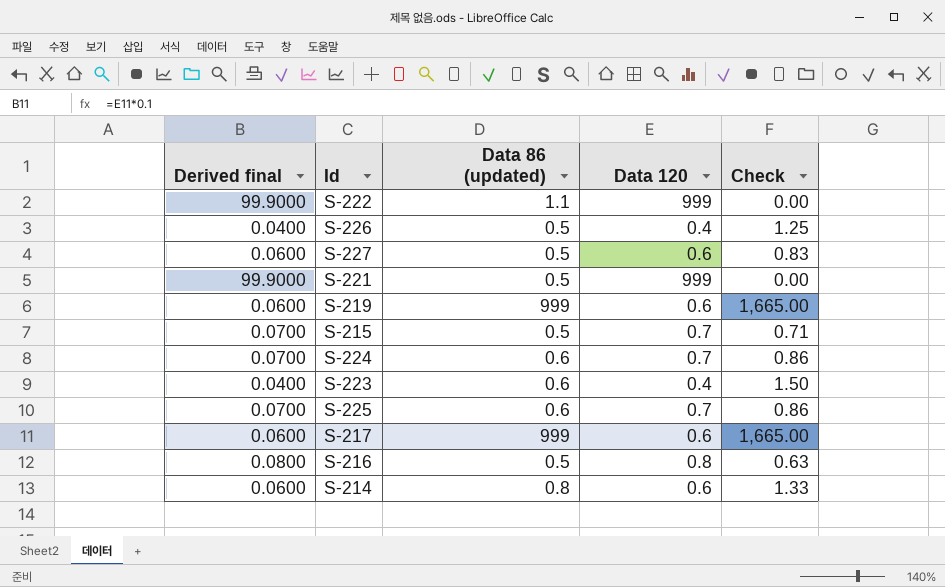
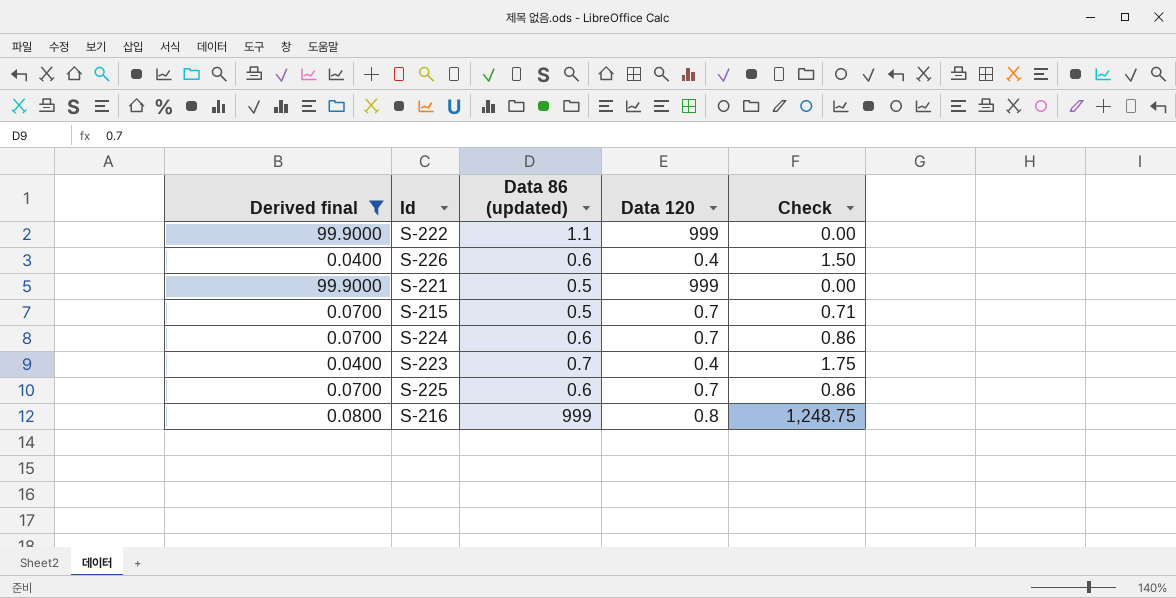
filter: none -> Derived final != 0.0600
S-226 | Data 86 (updated): 0.5 -> 0.6
S-226 | Check: 1.25 -> 1.50
S-223 | Data 86 (updated): 0.6 -> 0.7
S-223 | Check: 1.50 -> 1.75
S-216 | Data 86 (updated): 0.5 -> 999
S-216 | Check: 0.63 -> 1,248.75

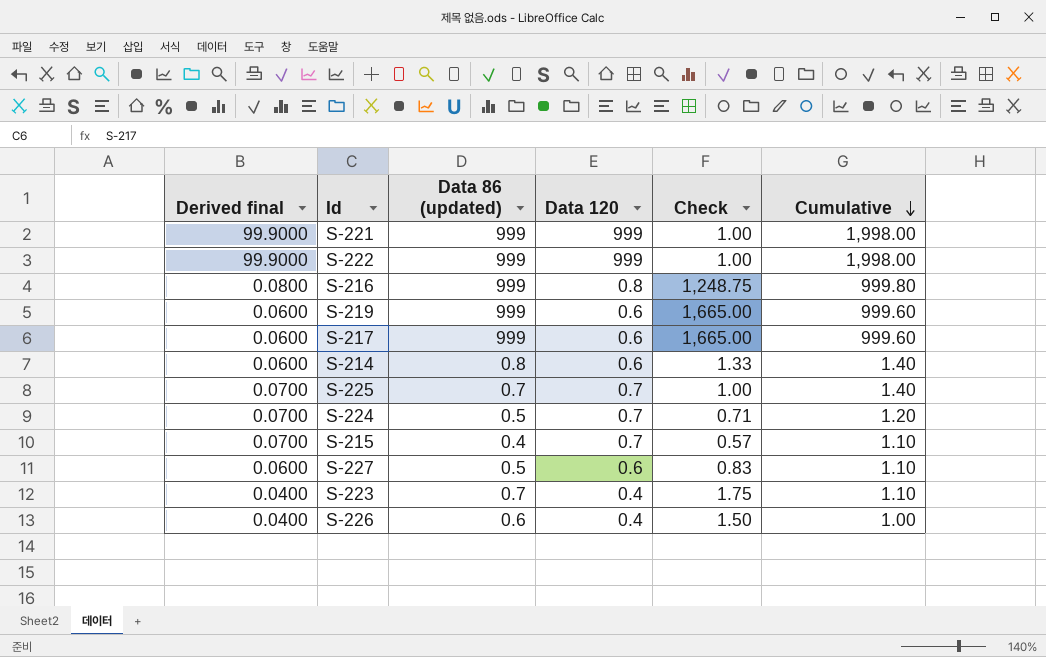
filter: Derived final != 0.0600 -> none
row order: none -> Cumulative descending
column Cumulative | formula: none -> [Data 86 (updated)] + [Data 120]
S-221 | Data 86 (updated): 0.5 -> 999
S-221 | Check: 0.00 -> 1.00
S-222 | Data 86 (updated): 1.1 -> 999
S-222 | Check: 0.00 -> 1.00
S-225 | Data 86 (updated): 0.6 -> 0.7
S-225 | Check: 0.86 -> 1.00
S-224 | Data 86 (updated): 0.6 -> 0.5
S-224 | Check: 0.86 -> 0.71
S-215 | Data 86 (updated): 0.5 -> 0.4
S-215 | Check: 0.71 -> 0.57

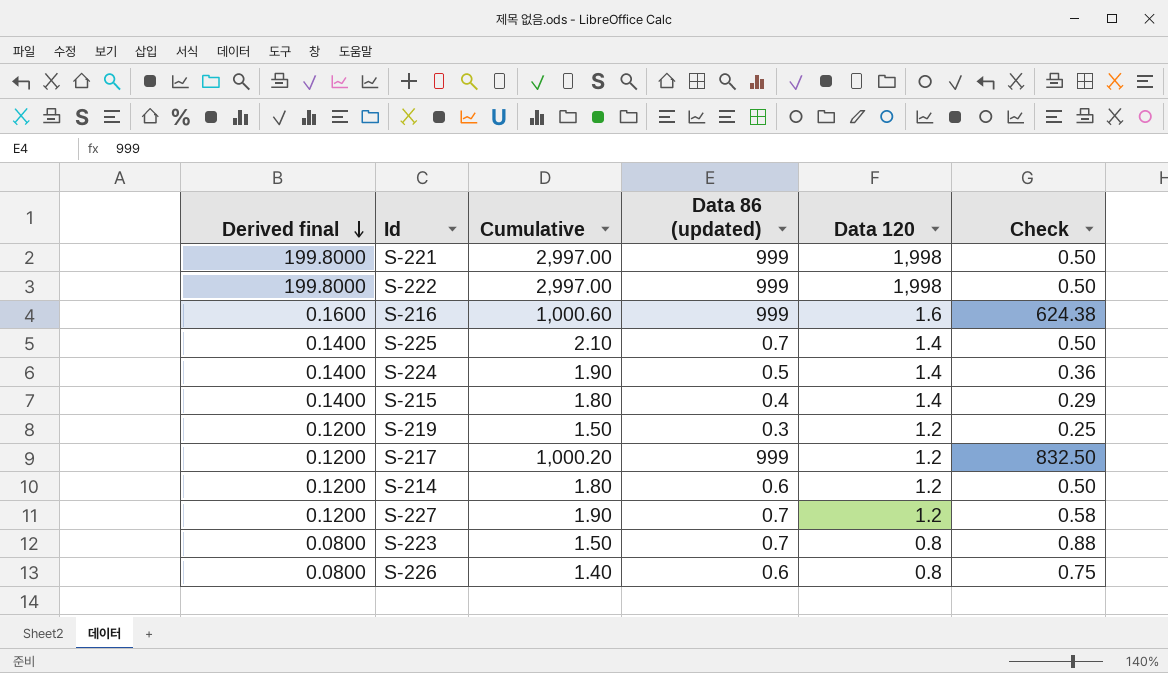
row order: Cumulative descending -> Derived final descending
column Cumulative | position: 6 -> 3
S-221 | Derived final: 99.9000 -> 199.8000
S-221 | Cumulative: 1,998.00 -> 2,997.00
S-221 | Data 120: 999 -> 1,998
S-221 | Check: 1.00 -> 0.50
S-222 | Derived final: 99.9000 -> 199.8000
S-222 | Cumulative: 1,998.00 -> 2,997.00
S-222 | Data 120: 999 -> 1,998
S-222 | Check: 1.00 -> 0.50
S-216 | Derived final: 0.0800 -> 0.1600
S-216 | Cumulative: 999.80 -> 1,000.60
S-216 | Data 120: 0.8 -> 1.6
S-216 | Check: 1,248.75 -> 624.38
S-225 | Derived final: 0.0700 -> 0.1400
S-225 | Cumulative: 1.40 -> 2.10
S-225 | Data 120: 0.7 -> 1.4
S-225 | Check: 1.00 -> 0.50
S-224 | Derived final: 0.0700 -> 0.1400
S-224 | Cumulative: 1.20 -> 1.90
S-224 | Data 120: 0.7 -> 1.4
S-224 | Check: 0.71 -> 0.36
S-215 | Derived final: 0.0700 -> 0.1400
S-215 | Cumulative: 1.10 -> 1.80
S-215 | Data 120: 0.7 -> 1.4
S-215 | Check: 0.57 -> 0.29
S-219 | Derived final: 0.0600 -> 0.1200
S-219 | Cumulative: 999.60 -> 1.50
S-219 | Data 86 (updated): 999 -> 0.3
S-219 | Data 120: 0.6 -> 1.2
S-219 | Check: 1,665.00 -> 0.25
S-217 | Derived final: 0.0600 -> 0.1200
S-217 | Cumulative: 999.60 -> 1,000.20
S-217 | Data 120: 0.6 -> 1.2
S-217 | Check: 1,665.00 -> 832.50
S-214 | Derived final: 0.0600 -> 0.1200
S-214 | Cumulative: 1.40 -> 1.80
S-214 | Data 86 (updated): 0.8 -> 0.6
S-214 | Data 120: 0.6 -> 1.2
S-214 | Check: 1.33 -> 0.50
S-227 | Derived final: 0.0600 -> 0.1200
S-227 | Cumulative: 1.10 -> 1.90
S-227 | Data 86 (updated): 0.5 -> 0.7
S-227 | Data 120: 0.6 -> 1.2
S-227 | Check: 0.83 -> 0.58
S-223 | Derived final: 0.0400 -> 0.0800
S-223 | Cumulative: 1.10 -> 1.50
S-223 | Data 120: 0.4 -> 0.8
S-223 | Check: 1.75 -> 0.88
S-226 | Derived final: 0.0400 -> 0.0800
S-226 | Cumulative: 1.00 -> 1.40
S-226 | Data 120: 0.4 -> 0.8
S-226 | Check: 1.50 -> 0.75

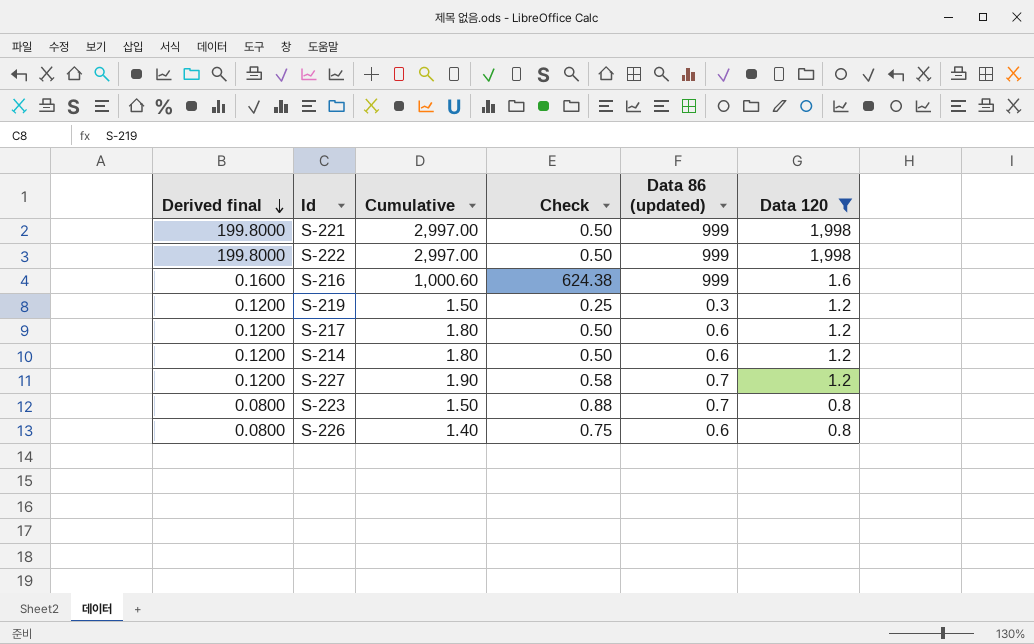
filter: none -> Data 120 != 1.4
column Check | position: 6 -> 4
S-217 | Cumulative: 1,000.20 -> 1.80
S-217 | Check: 832.50 -> 0.50
S-217 | Data 86 (updated): 999 -> 0.6

